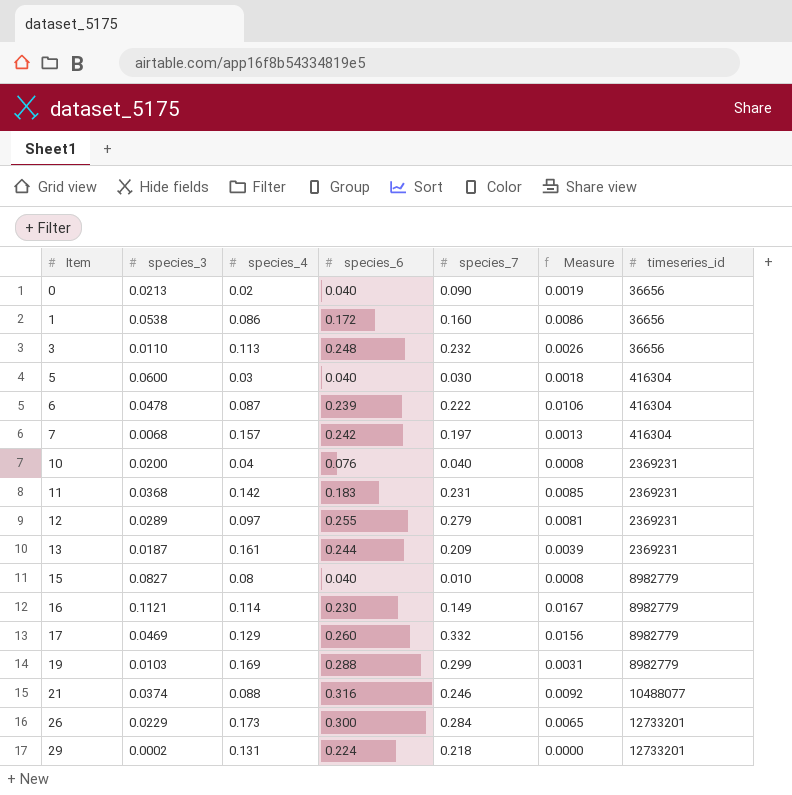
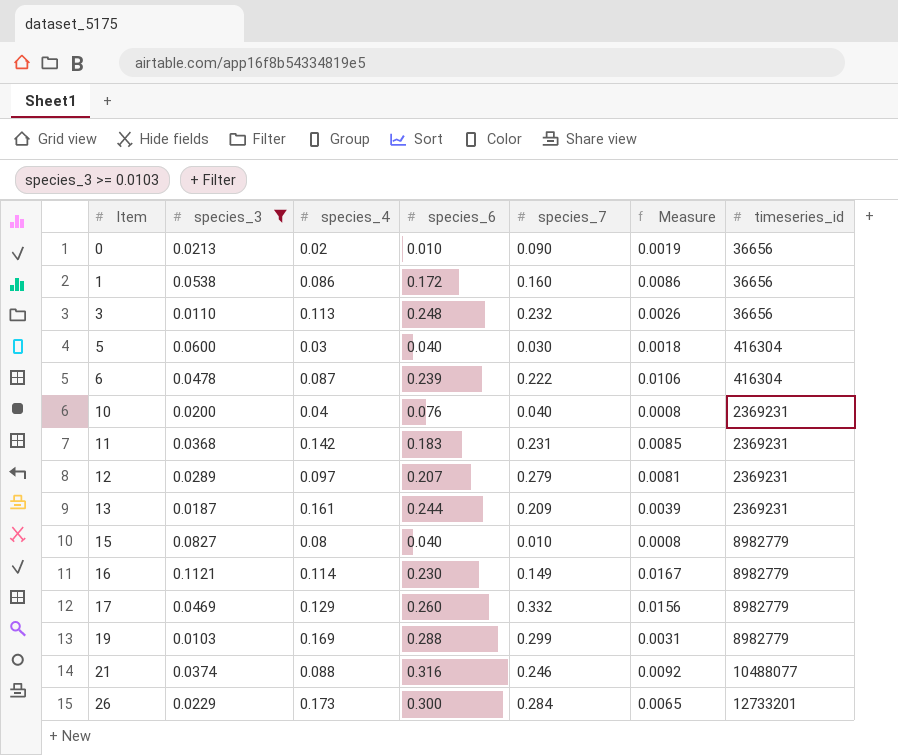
filter: none -> species_3 >= 0.0103
0 | species_6: 0.040 -> 0.010
12 | species_6: 0.255 -> 0.207

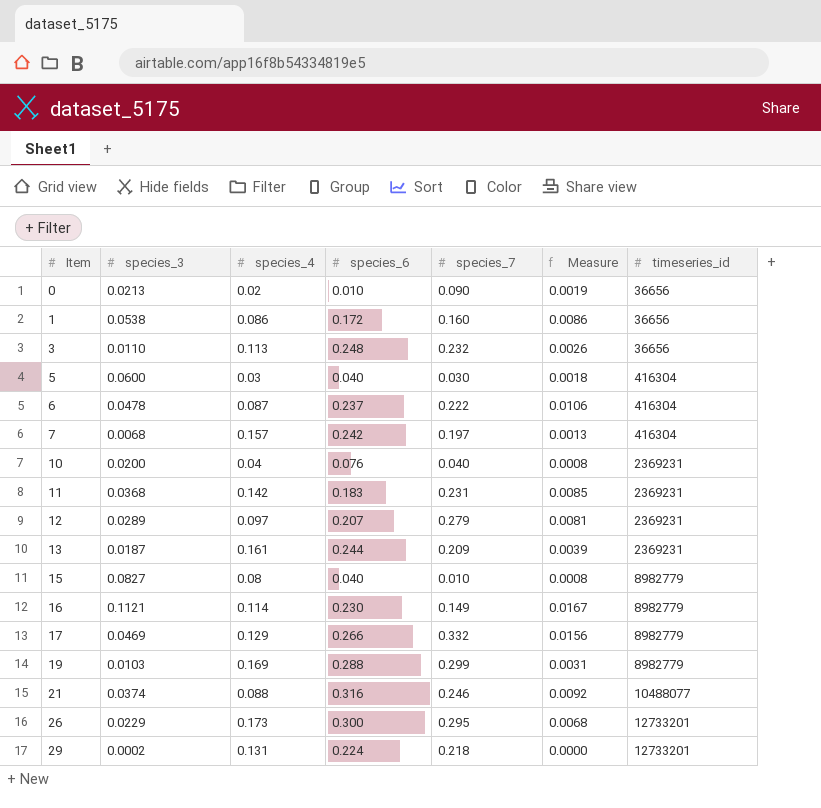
filter: species_3 >= 0.0103 -> none
6 | species_6: 0.239 -> 0.237
17 | species_6: 0.260 -> 0.266
26 | species_7: 0.284 -> 0.295
26 | Measure: 0.0065 -> 0.0068

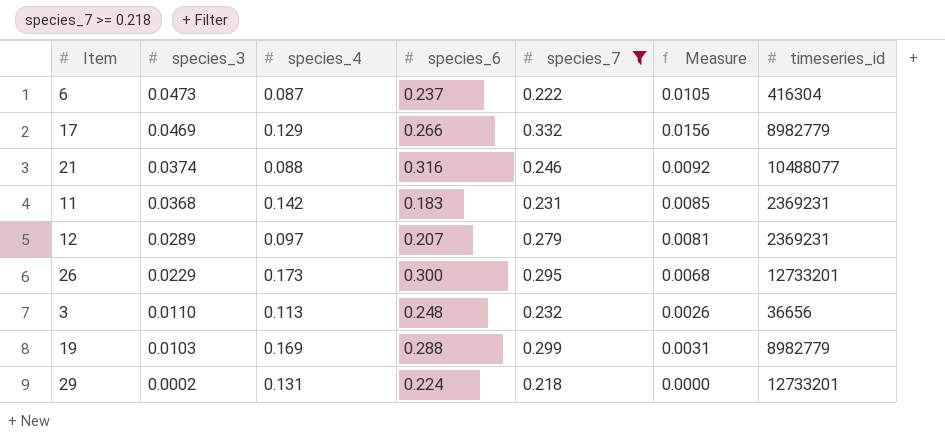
filter: none -> species_7 >= 0.218
row order: Item ascending -> species_3 descending
6 | species_3: 0.0478 -> 0.0473
6 | Measure: 0.0106 -> 0.0105

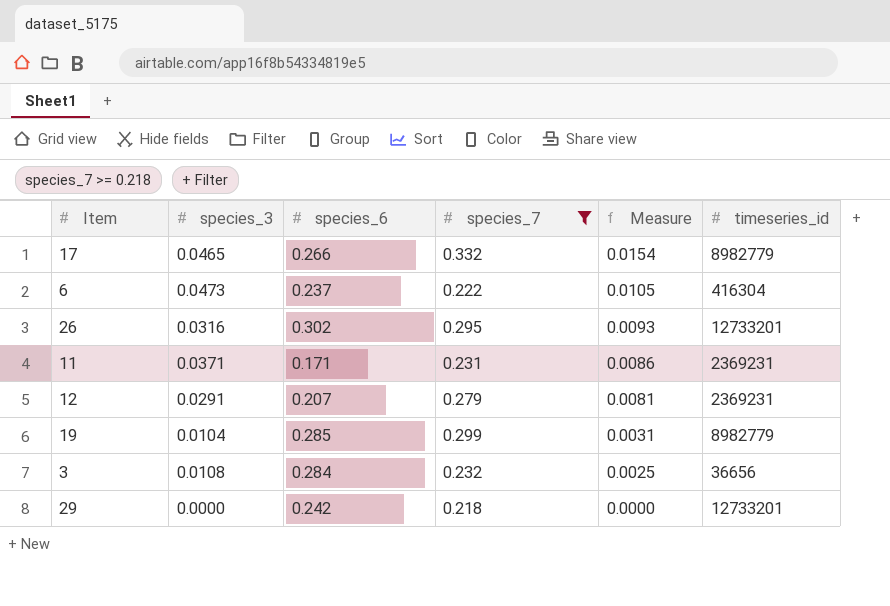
row order: species_3 descending -> Measure descending
column species_4 | position: 3 -> none
row 21: 0.0374 | 0.088 | 0.316 | 0.246 | 0.0092 | 10488077 -> none
17 | species_3: 0.0469 -> 0.0465
17 | Measure: 0.0156 -> 0.0154
26 | species_3: 0.0229 -> 0.0316
26 | species_6: 0.300 -> 0.302
26 | Measure: 0.0068 -> 0.0093
11 | species_3: 0.0368 -> 0.0371
11 | species_6: 0.183 -> 0.171
11 | Measure: 0.0085 -> 0.0086
12 | species_3: 0.0289 -> 0.0291
19 | species_3: 0.0103 -> 0.0104
19 | species_6: 0.288 -> 0.285
3 | species_3: 0.0110 -> 0.0108
3 | species_6: 0.248 -> 0.284
3 | Measure: 0.0026 -> 0.0025
29 | species_3: 0.0002 -> 0.0000
29 | species_6: 0.224 -> 0.242

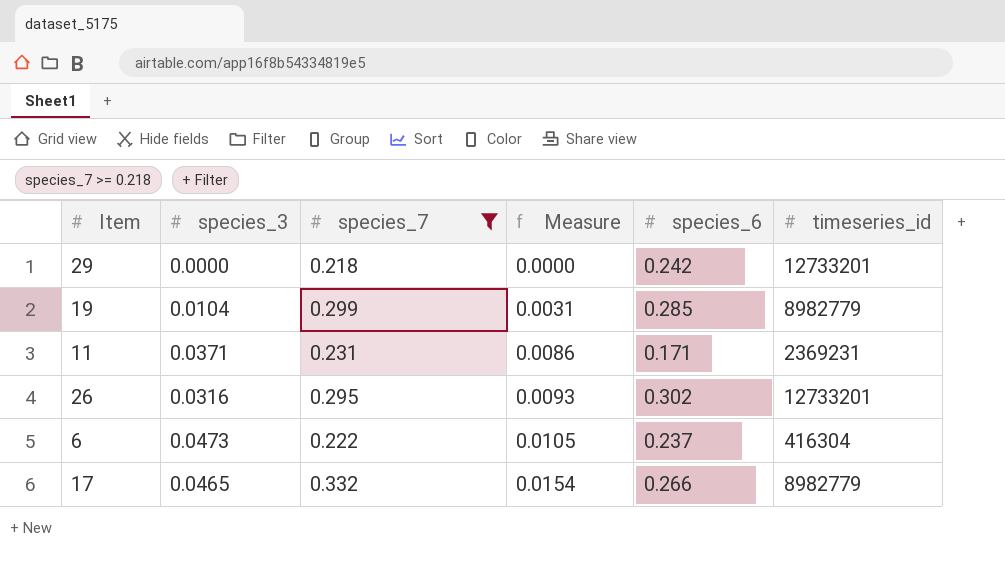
row order: Measure descending -> Measure ascending
column species_6 | position: 3 -> 5
row 12: 0.0291 | 0.207 | 0.279 | 0.0081 | 2369231 -> none
row 3: 0.0108 | 0.284 | 0.232 | 0.0025 | 36656 -> none

